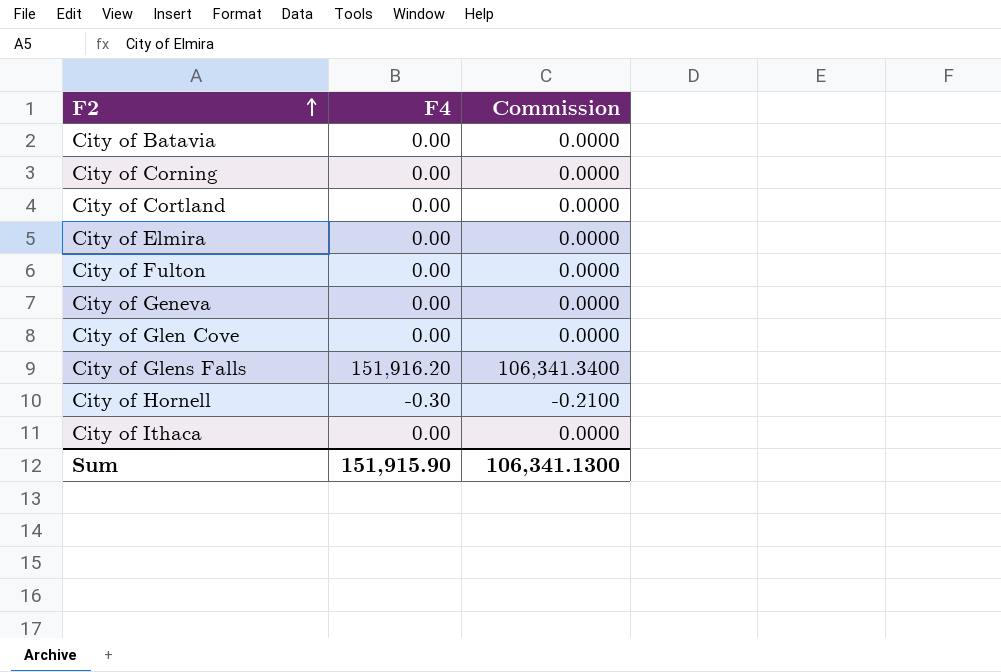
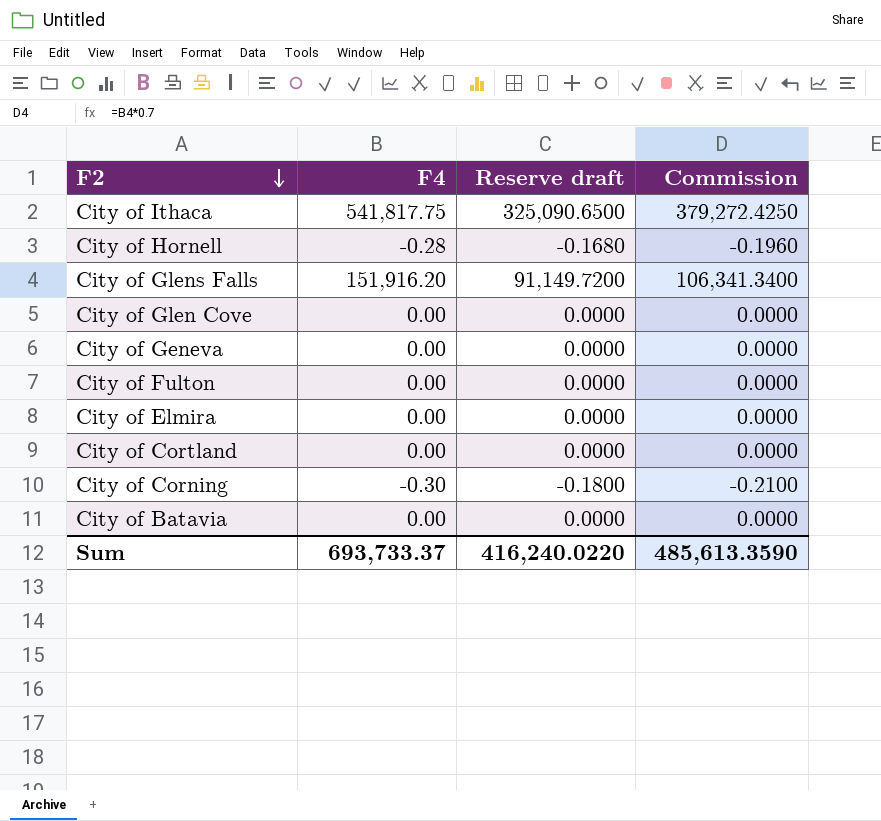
row order: F2 ascending -> F2 descending
column Reserve draft | formula: none -> [F4] * 0.6
City of Ithaca | F4: 0.00 -> 541,817.75
City of Ithaca | Commission: 0.0000 -> 379,272.4250
City of Hornell | F4: -0.30 -> -0.28
City of Hornell | Commission: -0.2100 -> -0.1960
City of Corning | F4: 0.00 -> -0.30
City of Corning | Commission: 0.0000 -> -0.2100
Sum | F4: 151,915.90 -> 693,733.37
Sum | Commission: 106,341.1300 -> 485,613.3590

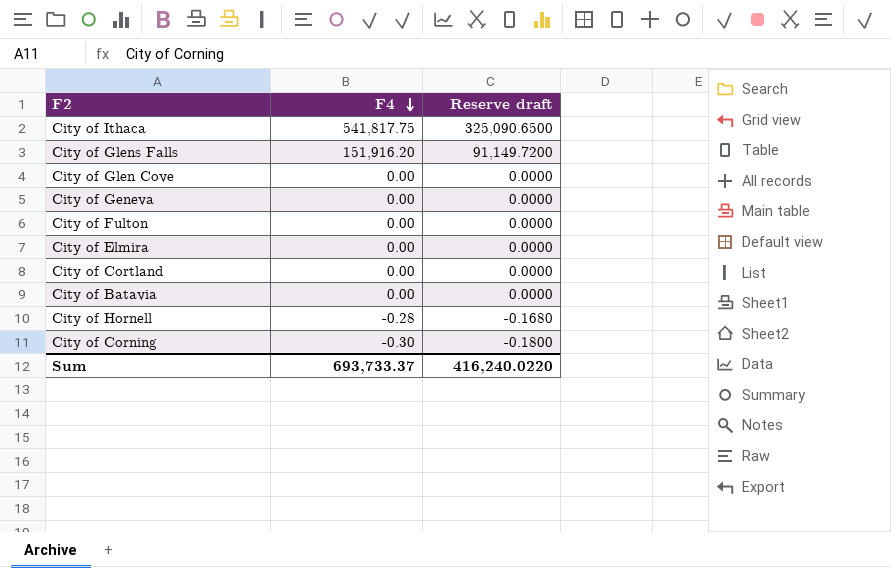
row order: F2 descending -> F4 descending
column Commission | formula: [F4] * 0.7 -> none

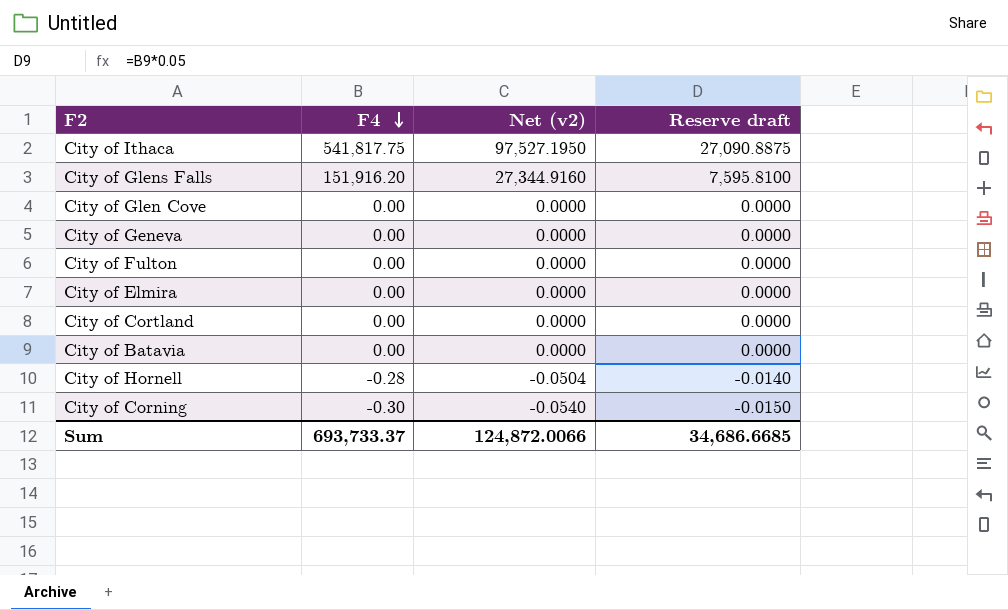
column Net (v2) | formula: none -> [F4] * 0.18
column Reserve draft | formula: [F4] * 0.6 -> [F4] * 0.05
Sum | Reserve draft: 416,240.0220 -> 34,686.6685

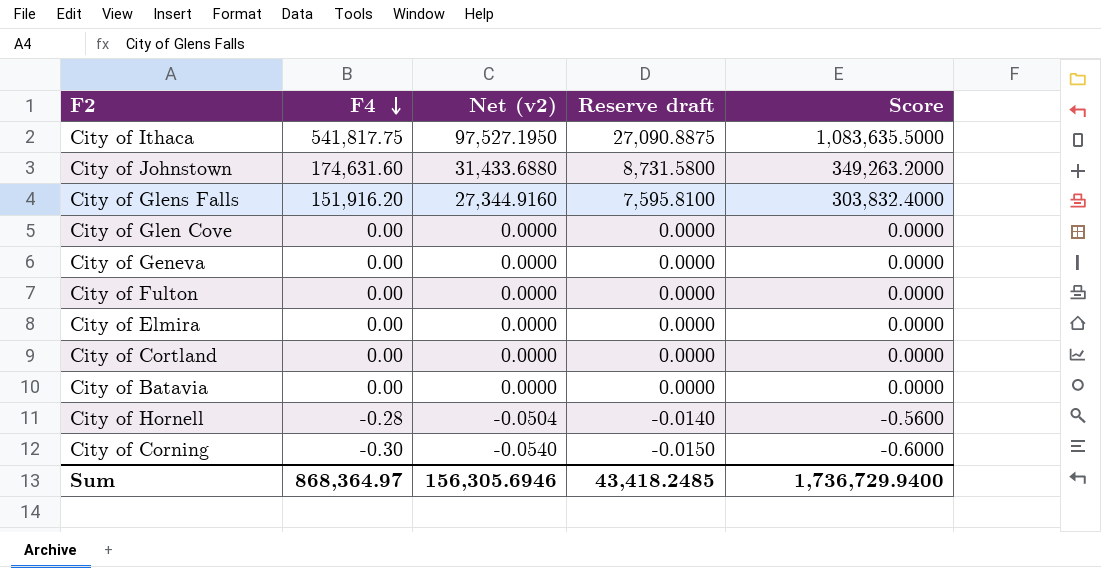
column Score | formula: none -> [F4] * 2
row City of Johnstown: none -> 174,631.60 | 31,433.6880 | 8,731.5800 | 349,263.2000
Sum | F4: 693,733.37 -> 868,364.97
Sum | Net (v2): 124,872.0066 -> 156,305.6946
Sum | Reserve draft: 34,686.6685 -> 43,418.2485

